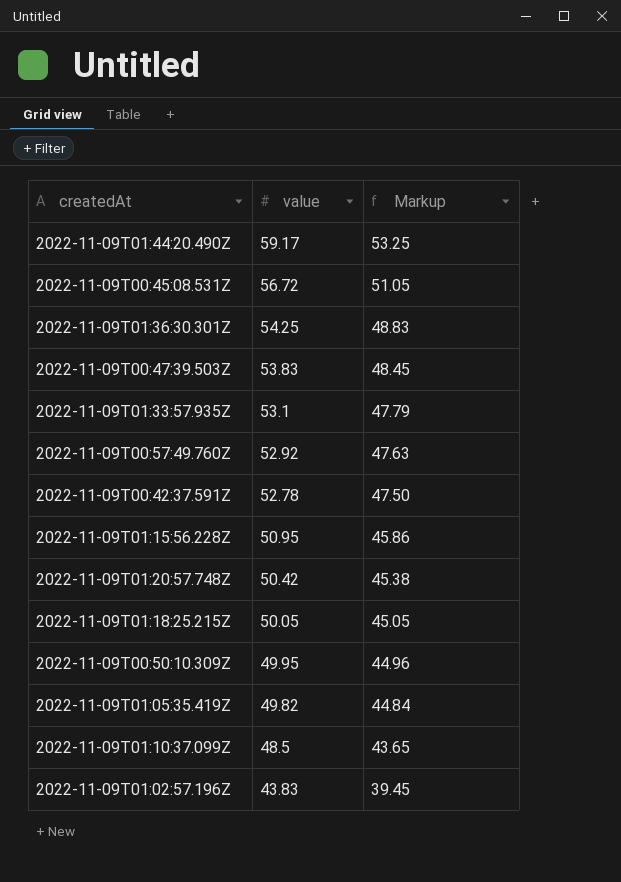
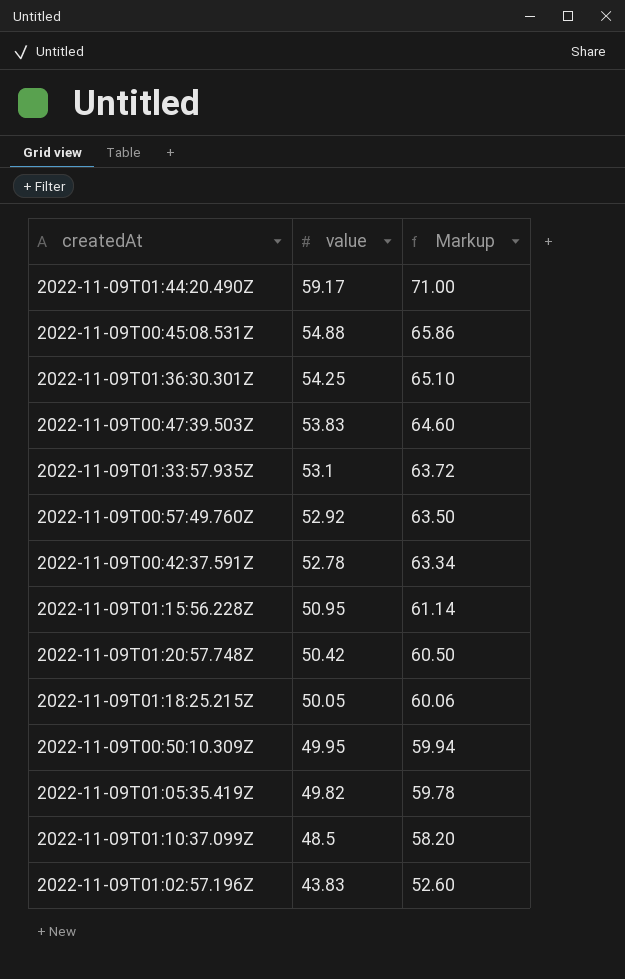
column Markup | formula: [value] * 0.9 -> [value] * 1.2
2022-11-09T00:45:08.531Z | value: 56.72 -> 54.88

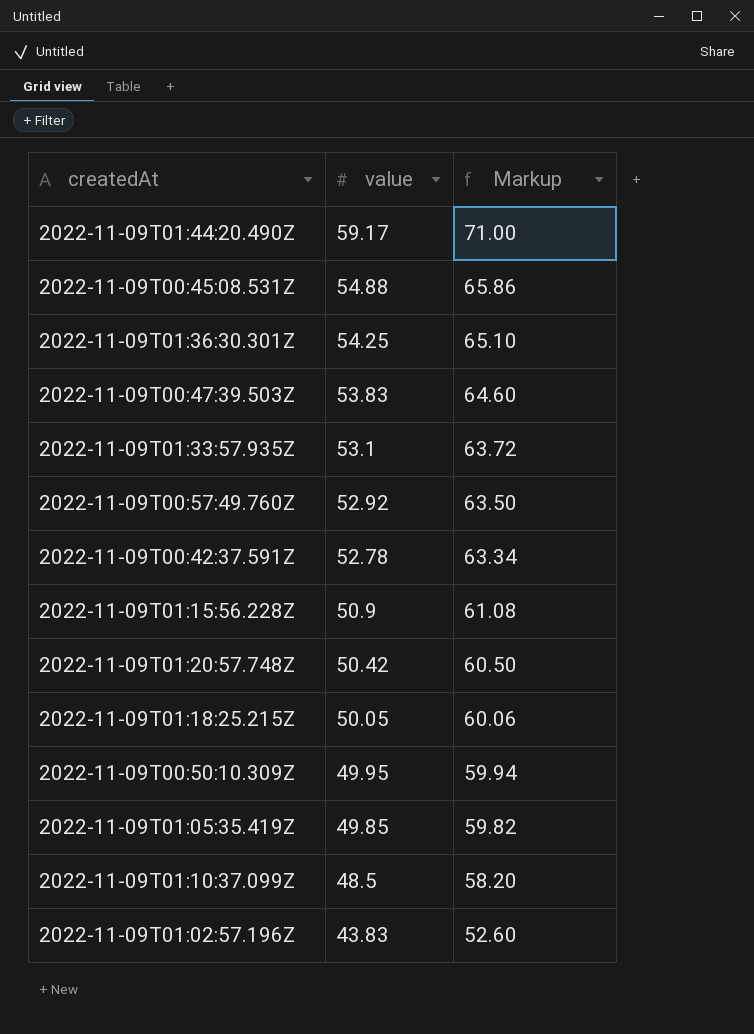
2022-11-09T01:15:56.228Z | value: 50.95 -> 50.9
2022-11-09T01:15:56.228Z | Markup: 61.14 -> 61.08
2022-11-09T01:05:35.419Z | value: 49.82 -> 49.85
2022-11-09T01:05:35.419Z | Markup: 59.78 -> 59.82

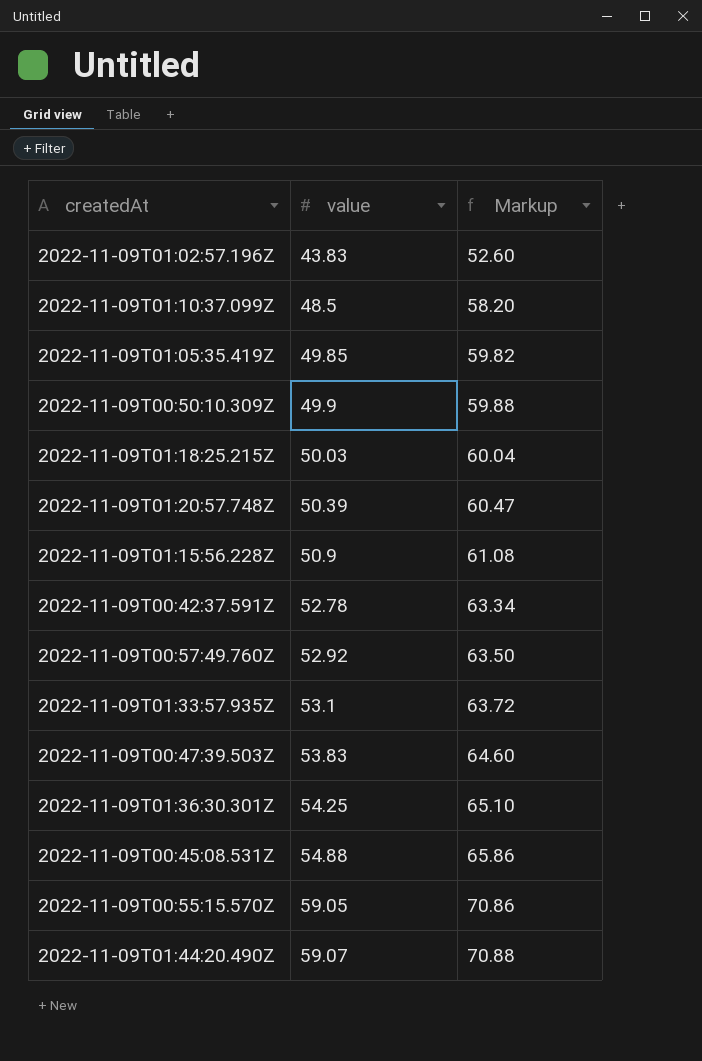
row order: value descending -> value ascending
2022-11-09T00:50:10.309Z | value: 49.95 -> 49.9
2022-11-09T00:50:10.309Z | Markup: 59.94 -> 59.88
2022-11-09T01:18:25.215Z | value: 50.05 -> 50.03
2022-11-09T01:18:25.215Z | Markup: 60.06 -> 60.04
2022-11-09T01:20:57.748Z | value: 50.42 -> 50.39
2022-11-09T01:20:57.748Z | Markup: 60.50 -> 60.47
row 2022-11-09T00:55:15.570Z: none -> 59.05 | 70.86
2022-11-09T01:44:20.490Z | value: 59.17 -> 59.07
2022-11-09T01:44:20.490Z | Markup: 71.00 -> 70.88

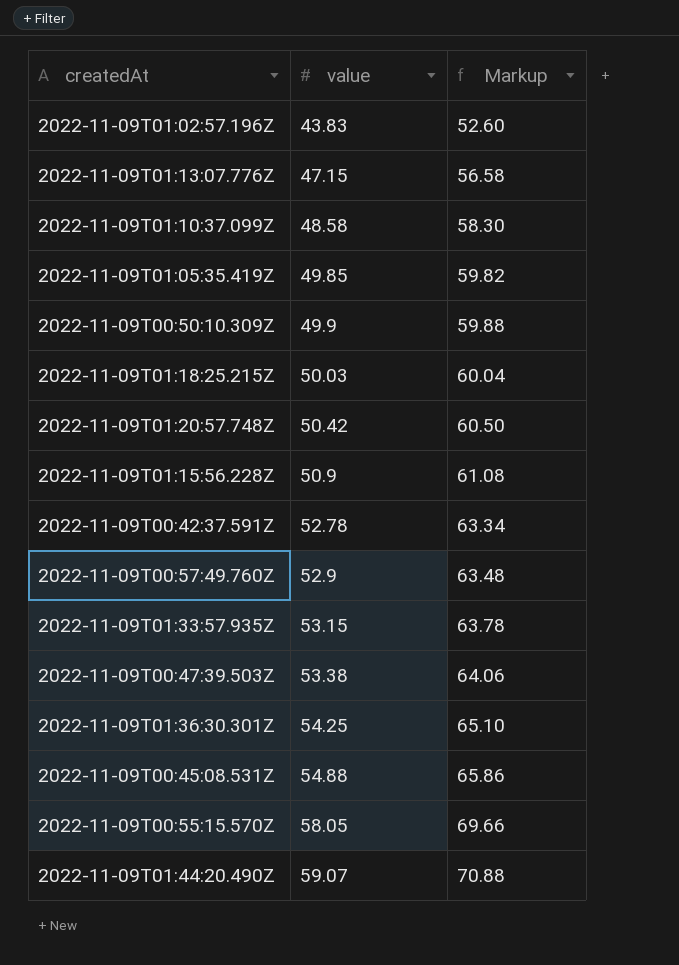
row 2022-11-09T01:13:07.776Z: none -> 47.15 | 56.58
2022-11-09T01:10:37.099Z | value: 48.5 -> 48.58
2022-11-09T01:10:37.099Z | Markup: 58.20 -> 58.30
2022-11-09T01:20:57.748Z | value: 50.39 -> 50.42
2022-11-09T01:20:57.748Z | Markup: 60.47 -> 60.50
2022-11-09T00:57:49.760Z | value: 52.92 -> 52.9
2022-11-09T00:57:49.760Z | Markup: 63.50 -> 63.48
2022-11-09T01:33:57.935Z | value: 53.1 -> 53.15
2022-11-09T01:33:57.935Z | Markup: 63.72 -> 63.78
2022-11-09T00:47:39.503Z | value: 53.83 -> 53.38
2022-11-09T00:47:39.503Z | Markup: 64.60 -> 64.06
2022-11-09T00:55:15.570Z | value: 59.05 -> 58.05
2022-11-09T00:55:15.570Z | Markup: 70.86 -> 69.66

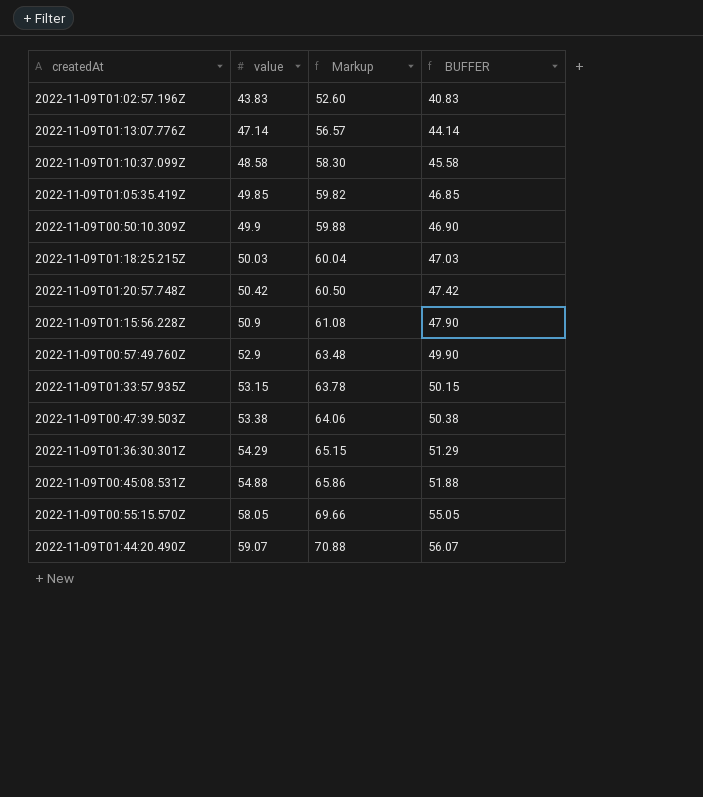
column BUFFER | formula: none -> [value] - 3
row 2022-11-09T00:42:37.591Z: 52.78 | 63.34 -> none
2022-11-09T01:13:07.776Z | value: 47.15 -> 47.14
2022-11-09T01:13:07.776Z | Markup: 56.58 -> 56.57
2022-11-09T01:36:30.301Z | value: 54.25 -> 54.29
2022-11-09T01:36:30.301Z | Markup: 65.10 -> 65.15

